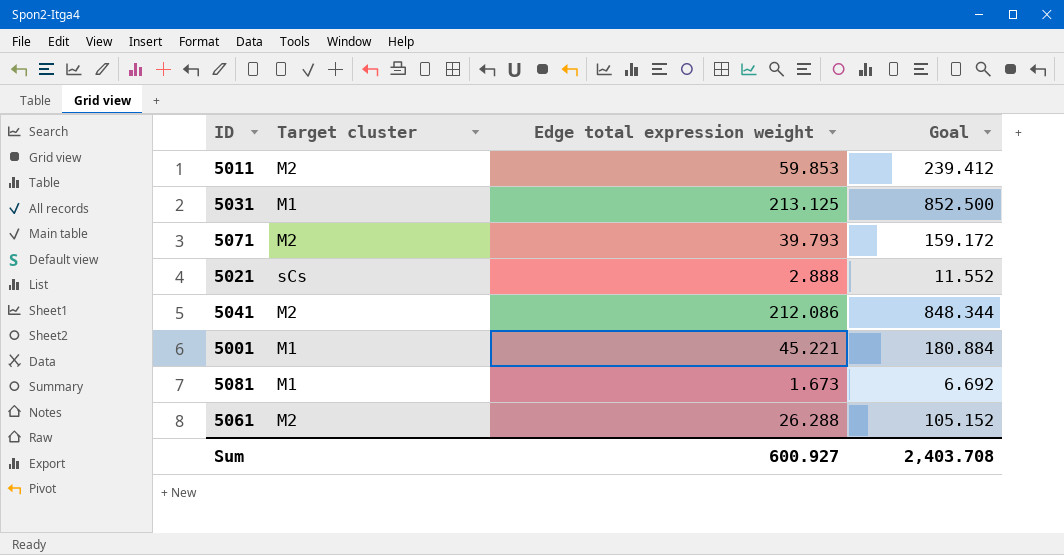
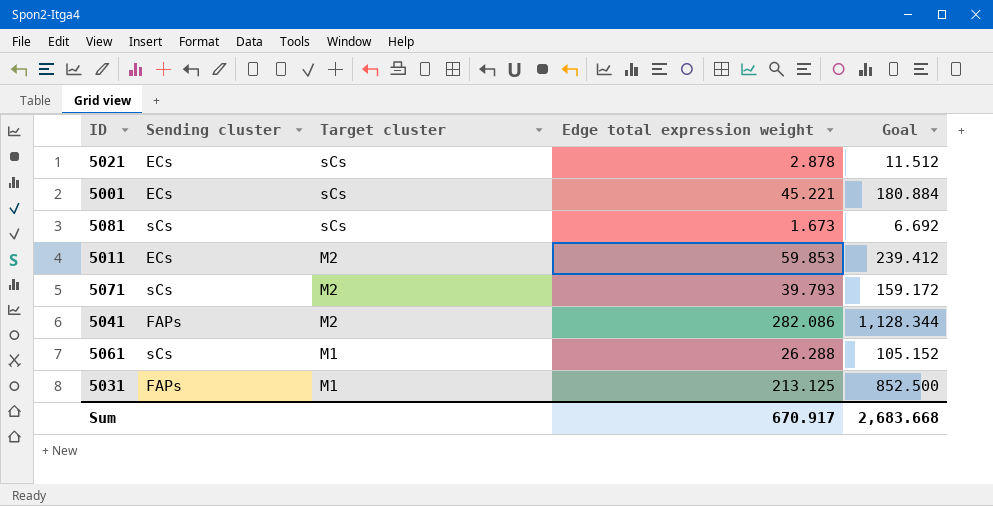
row order: none -> Target cluster descending
column Sending cluster | position: none -> 2
5021 | Edge total expression weight: 2.888 -> 2.878
5021 | Goal: 11.552 -> 11.512
5001 | Target cluster: M1 -> sCs
5081 | Target cluster: M1 -> sCs
5041 | Edge total expression weight: 212.086 -> 282.086
5041 | Goal: 848.344 -> 1,128.344
5061 | Target cluster: M2 -> M1
Sum | Edge total expression weight: 600.927 -> 670.917
Sum | Goal: 2,403.708 -> 2,683.668

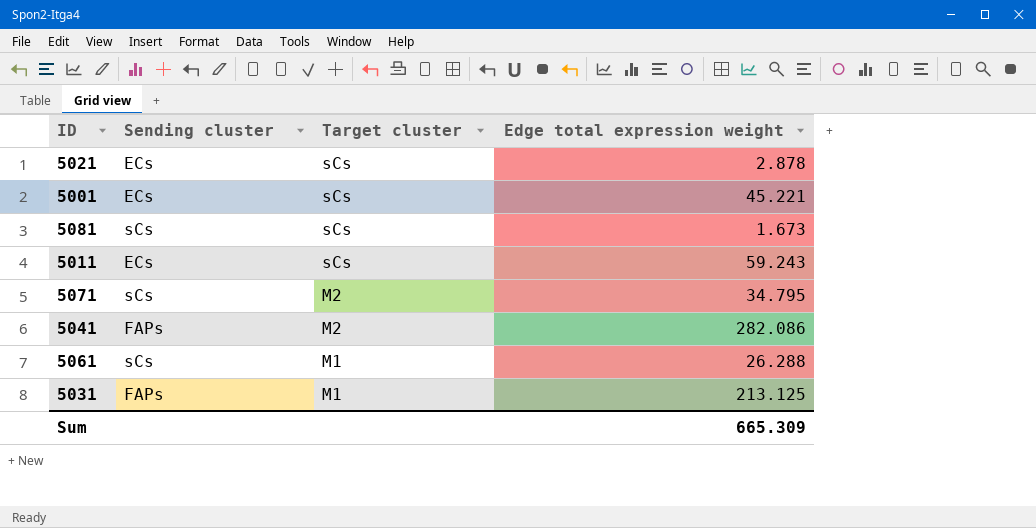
column Goal | formula: [Edge total expression weight] * 4 -> none
5011 | Target cluster: M2 -> sCs
5011 | Edge total expression weight: 59.853 -> 59.243
5071 | Edge total expression weight: 39.793 -> 34.795
Sum | Edge total expression weight: 670.917 -> 665.309

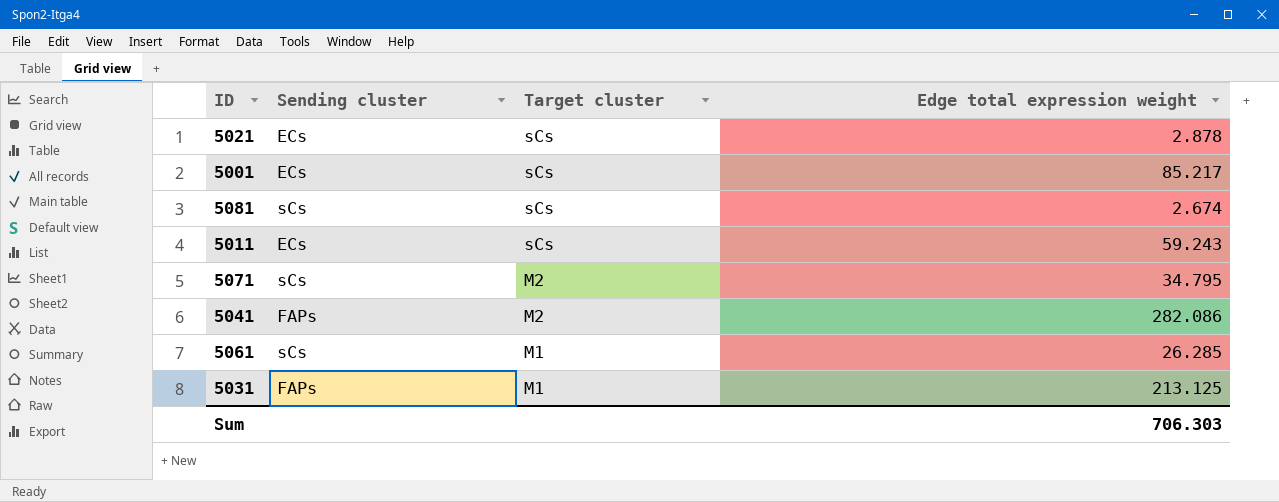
5001 | Edge total expression weight: 45.221 -> 85.217
5081 | Edge total expression weight: 1.673 -> 2.674
5061 | Edge total expression weight: 26.288 -> 26.285
Sum | Edge total expression weight: 665.309 -> 706.303

